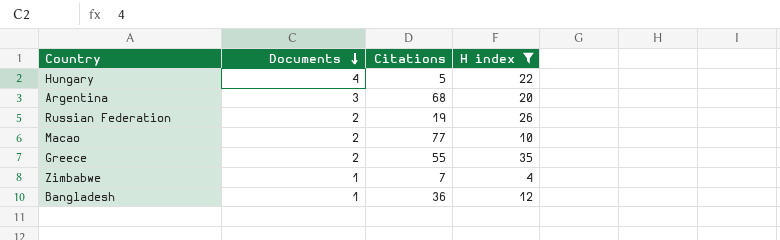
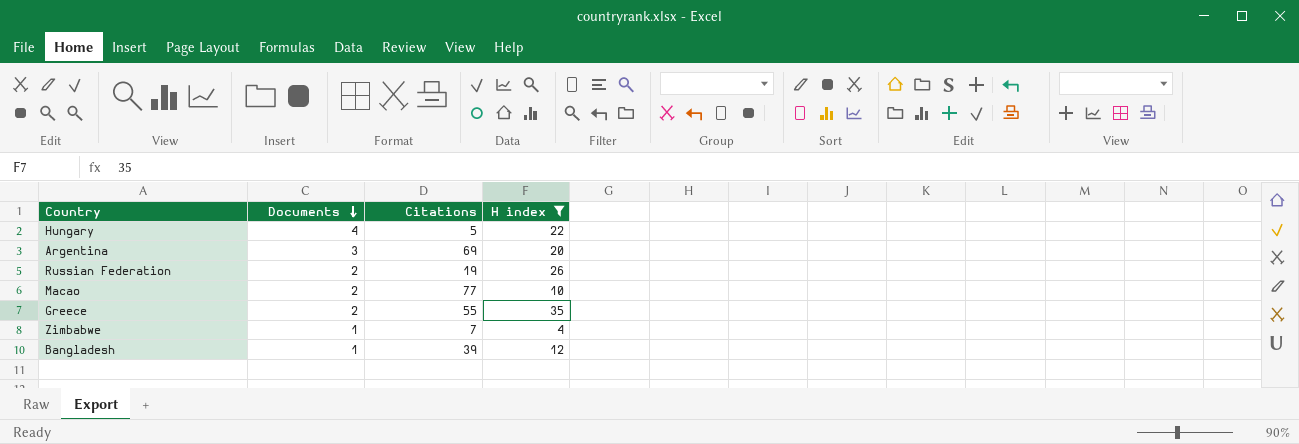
Argentina | Citations: 68 -> 69
Bangladesh | Citations: 36 -> 39

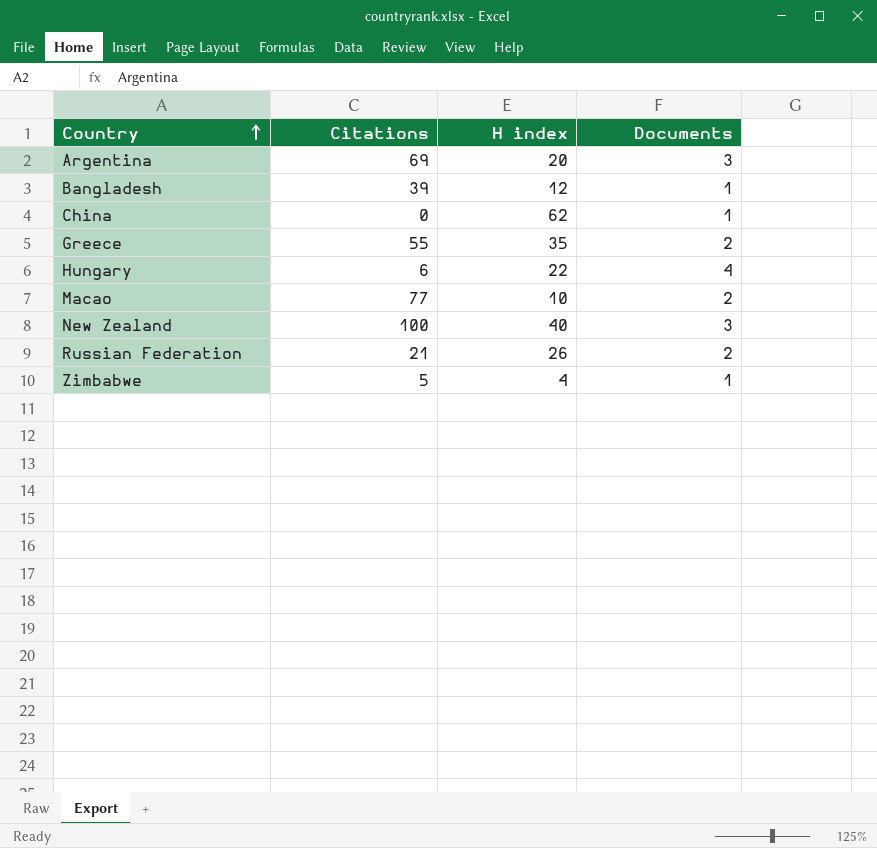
filter: H index <= 35 -> none
row order: Documents descending -> Country ascending
column Documents | position: 2 -> 4
Hungary | Citations: 5 -> 6
Russian Federation | Citations: 19 -> 21
Zimbabwe | Citations: 7 -> 5

